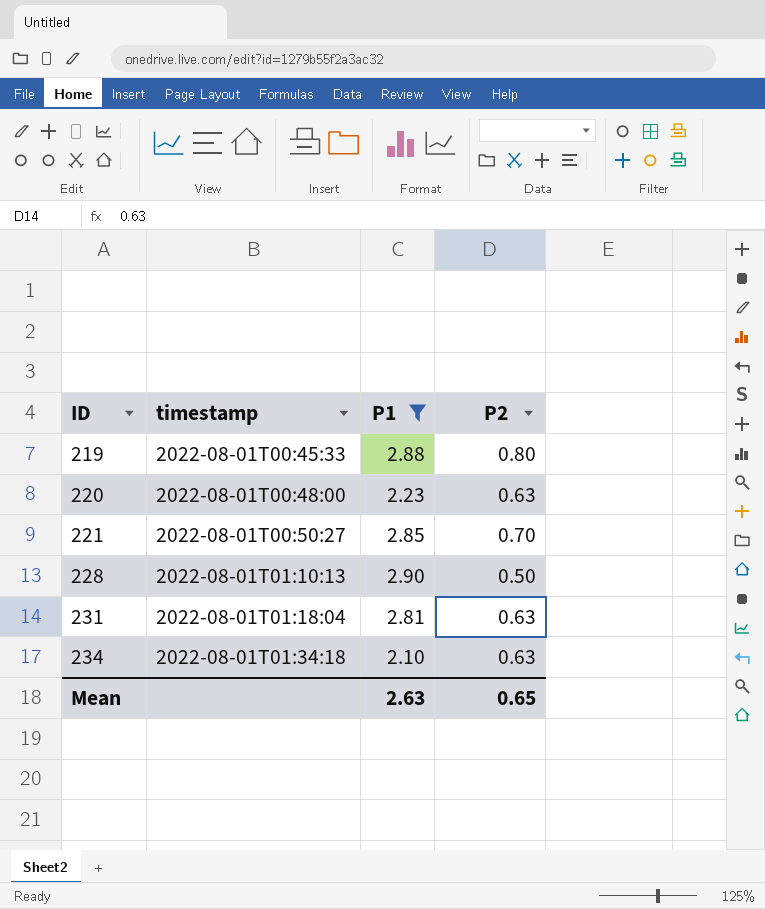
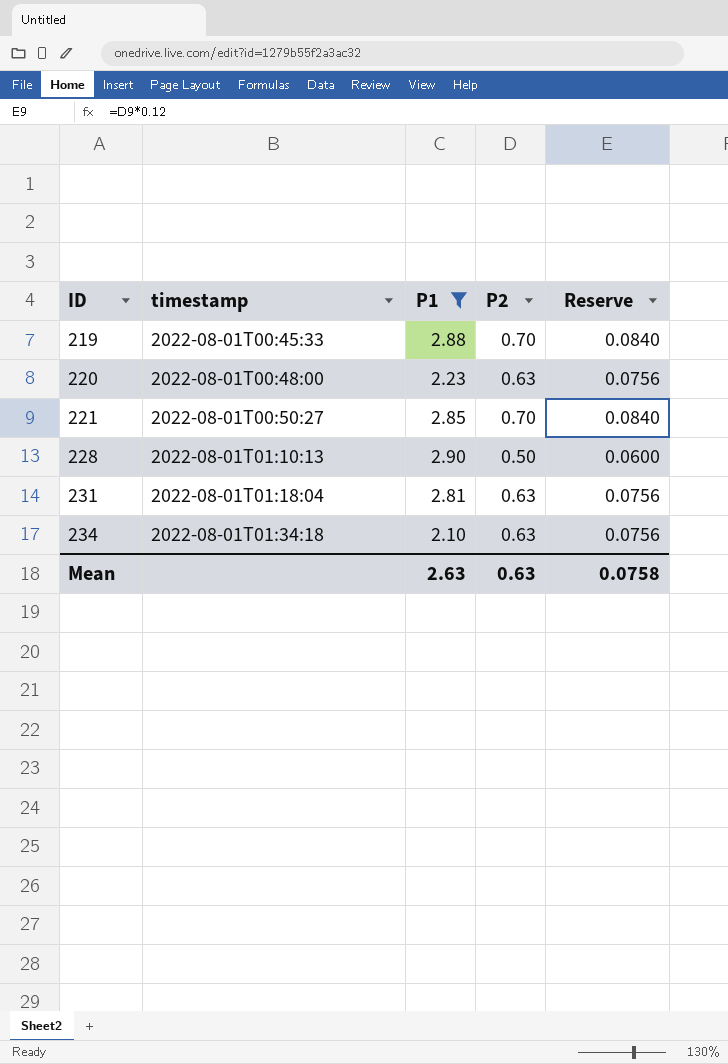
column Reserve | formula: none -> [P2] * 0.12
219 | P2: 0.80 -> 0.70
Mean | P2: 0.65 -> 0.63

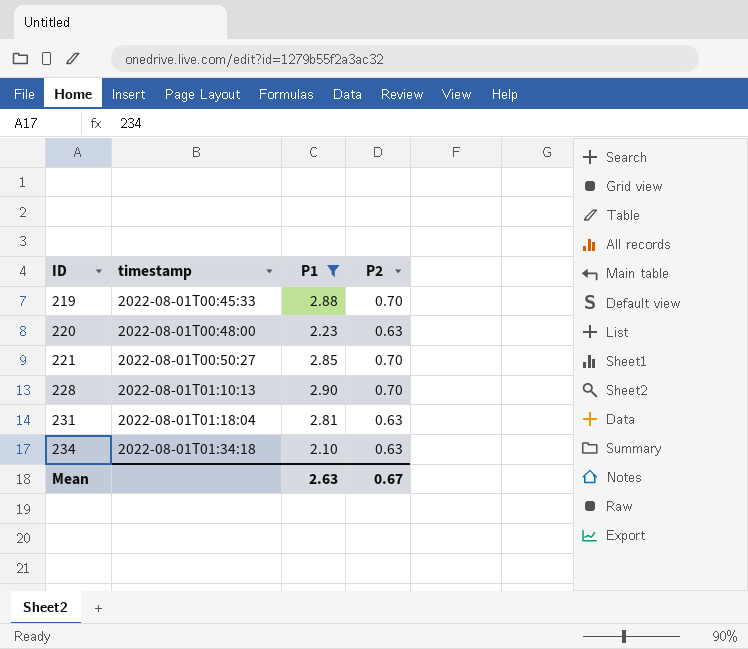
column Reserve | formula: [P2] * 0.12 -> none
228 | P2: 0.50 -> 0.70
Mean | P2: 0.63 -> 0.67

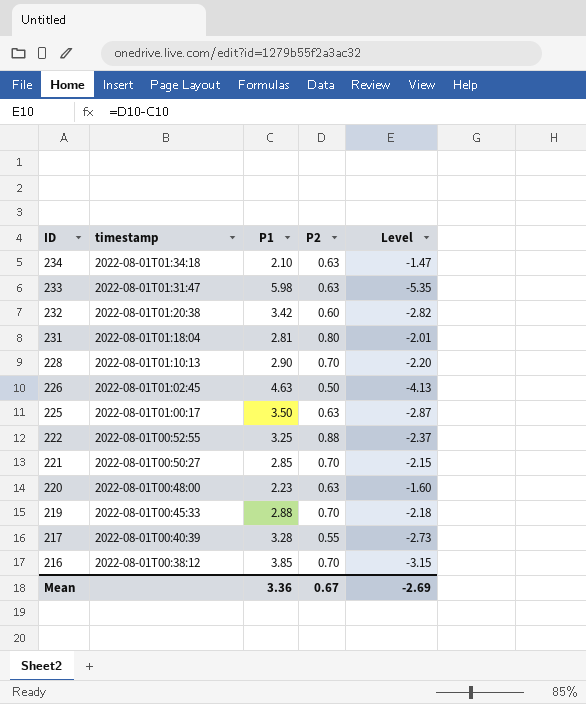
filter: P1 <= 2.90 -> none
row order: ID ascending -> ID descending
column Level | formula: none -> [P2] - [P1]
231 | P2: 0.63 -> 0.80
Mean | P1: 2.63 -> 3.36

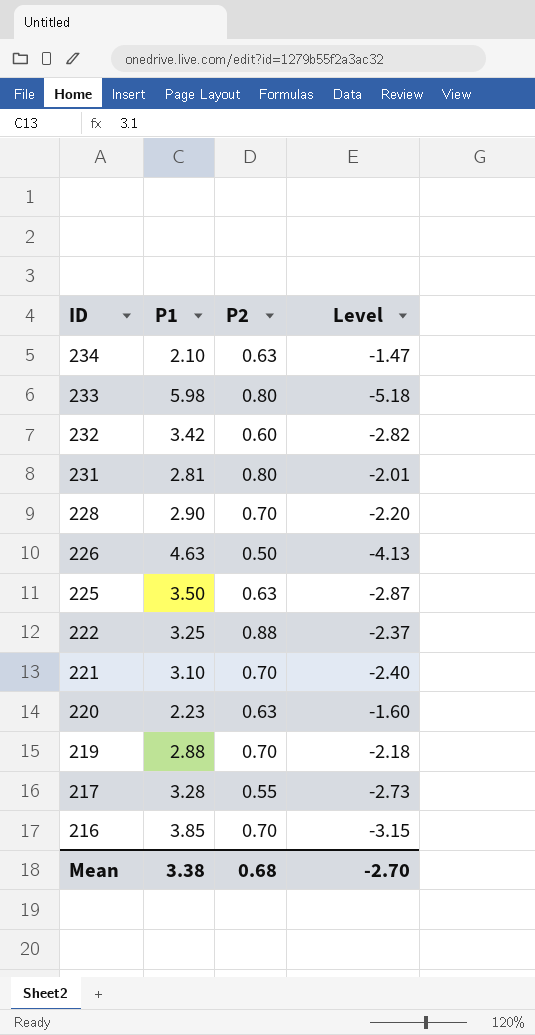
column timestamp | position: 2 -> none
233 | P2: 0.63 -> 0.80
233 | Level: -5.35 -> -5.18
221 | P1: 2.85 -> 3.10
221 | Level: -2.15 -> -2.40
Mean | P1: 3.36 -> 3.38
Mean | P2: 0.67 -> 0.68
Mean | Level: -2.69 -> -2.70

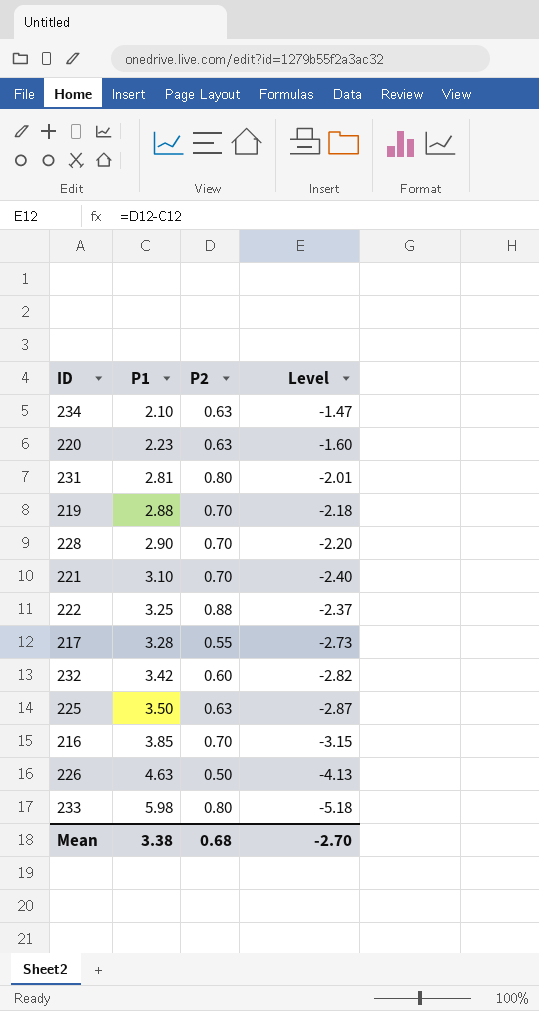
row order: ID descending -> P1 ascending

